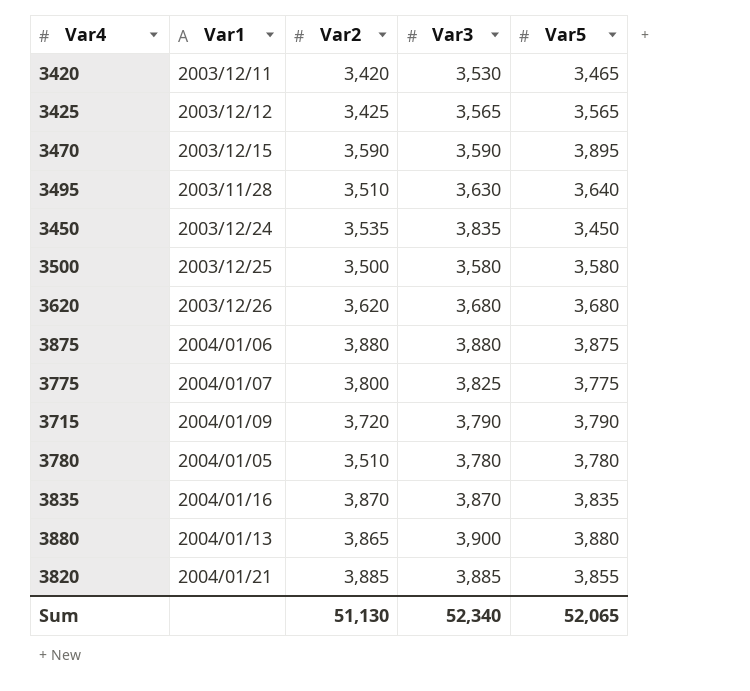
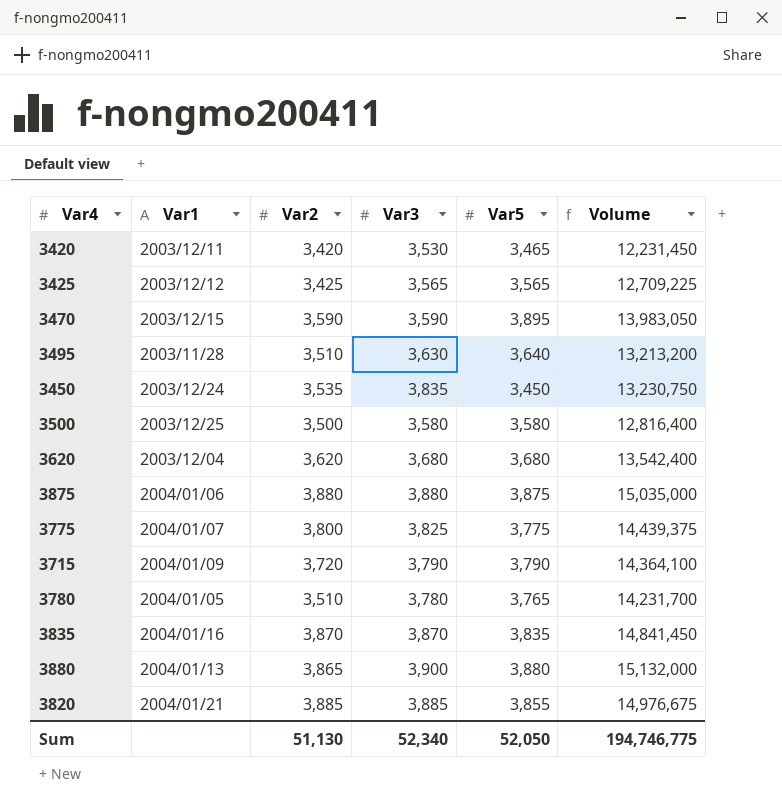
column Volume | formula: none -> [Var3] * [Var5]
3620 | Var1: 2003/12/26 -> 2003/12/04
3780 | Var5: 3,780 -> 3,765
Sum | Var5: 52,065 -> 52,050

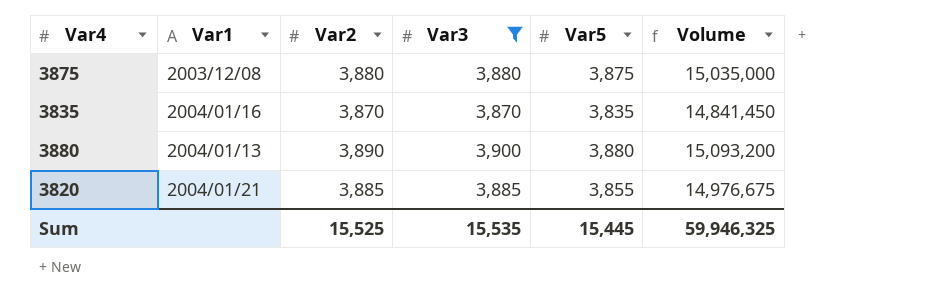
filter: none -> Var3 >= 3,870
column Volume | formula: [Var3] * [Var5] -> [Var2] * [Var5]
3875 | Var1: 2004/01/06 -> 2003/12/08
3880 | Var2: 3,865 -> 3,890
Sum | Var2: 51,130 -> 15,525
Sum | Var3: 52,340 -> 15,535
Sum | Var5: 52,050 -> 15,445
Sum | Volume: 194,746,775 -> 59,946,325

